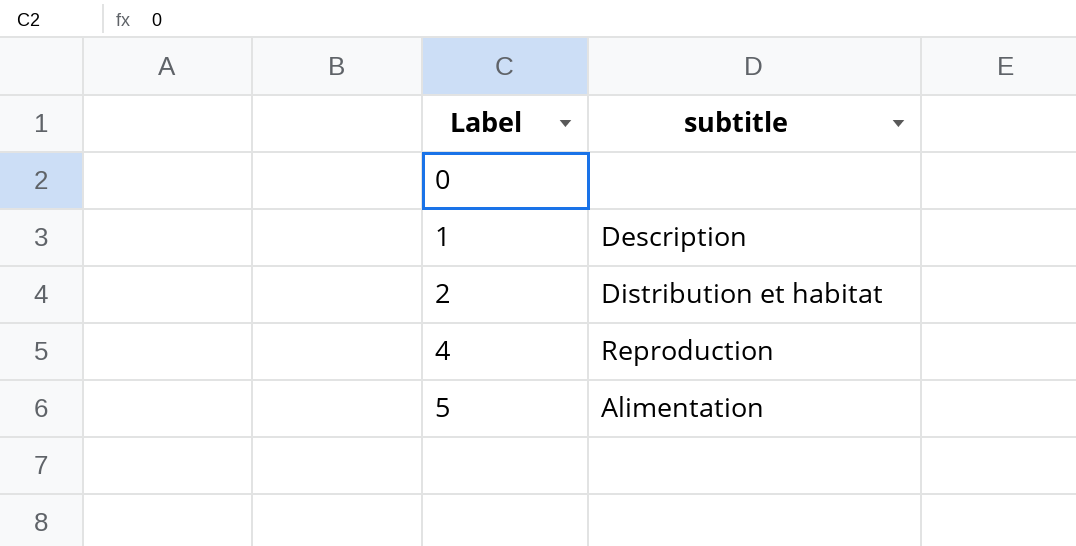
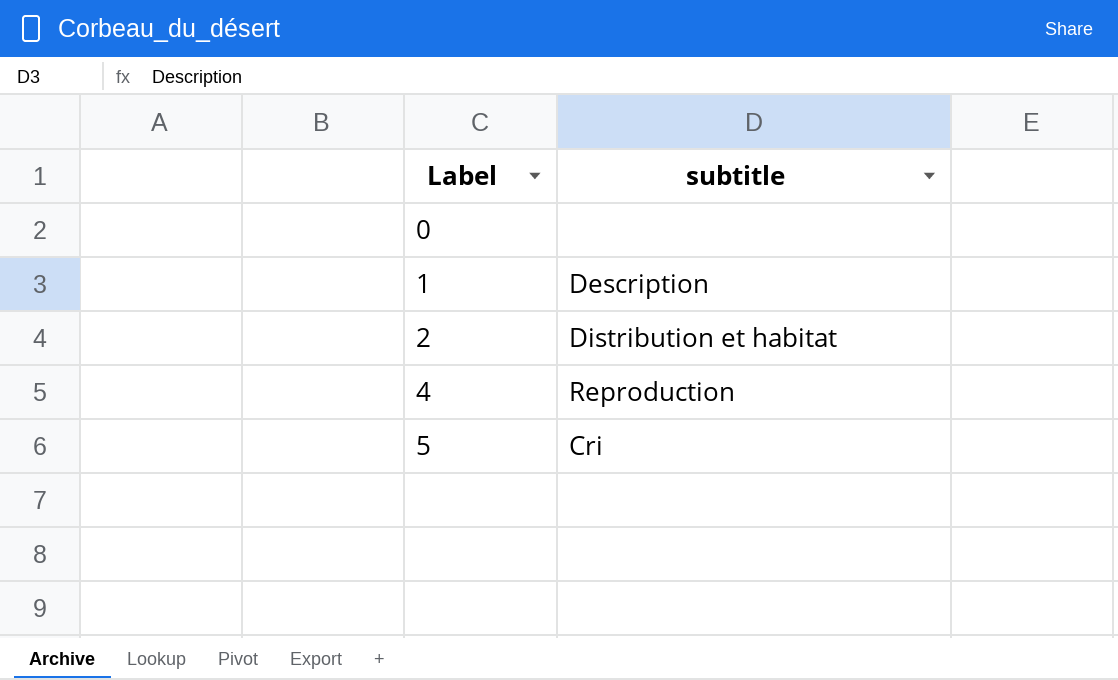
5 | subtitle: Alimentation -> Cri

